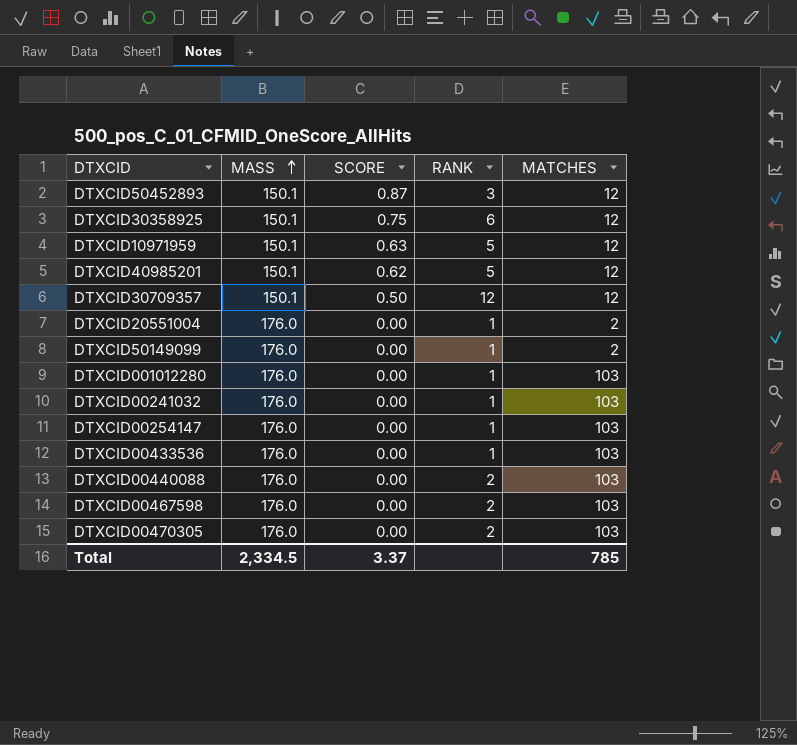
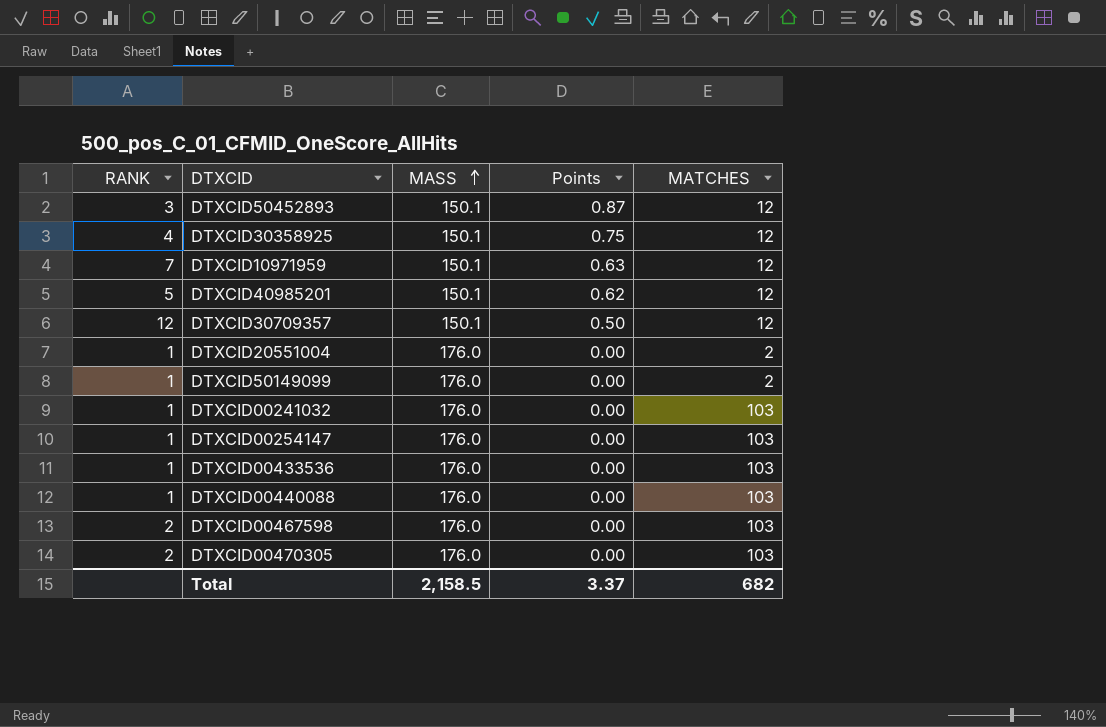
column RANK | position: 4 -> 1
column name: SCORE -> Points
row DTXCID001012280: 176.0 | 0.00 | 1 | 103 -> none
DTXCID30358925 | RANK: 6 -> 4
DTXCID10971959 | RANK: 5 -> 7
DTXCID00440088 | RANK: 2 -> 1
Total | MASS: 2,334.5 -> 2,158.5
Total | MATCHES: 785 -> 682

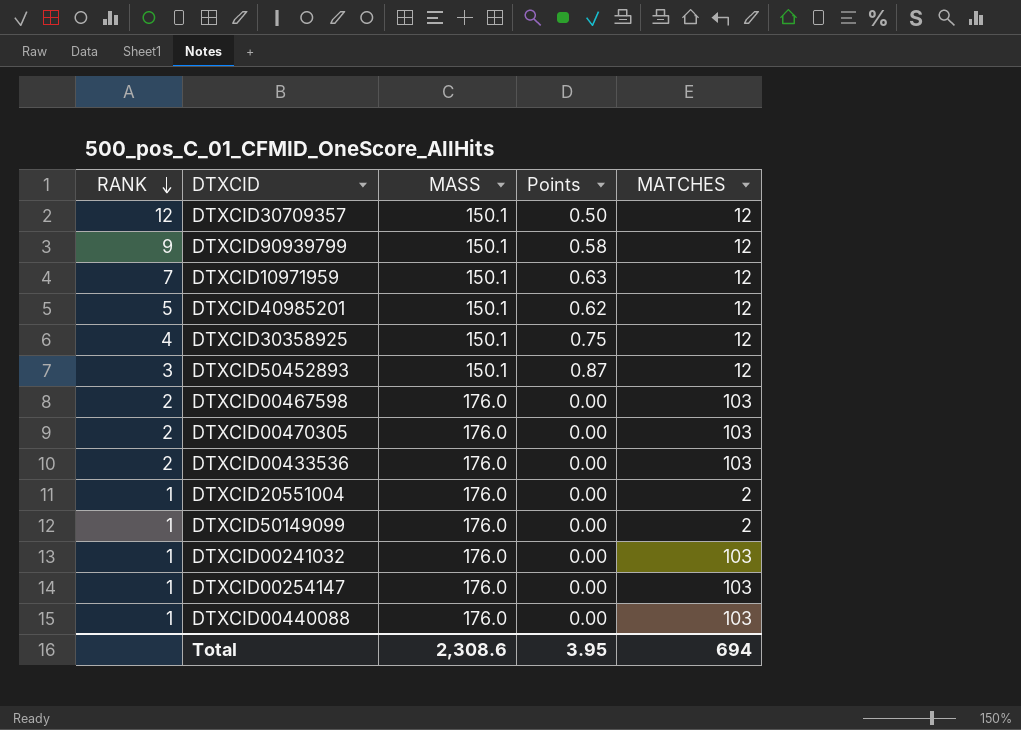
row order: MASS ascending -> RANK descending
row DTXCID90939799: none -> 9 | 150.1 | 0.58 | 12
DTXCID00433536 | RANK: 1 -> 2
Total | MASS: 2,158.5 -> 2,308.6
Total | Points: 3.37 -> 3.95
Total | MATCHES: 682 -> 694

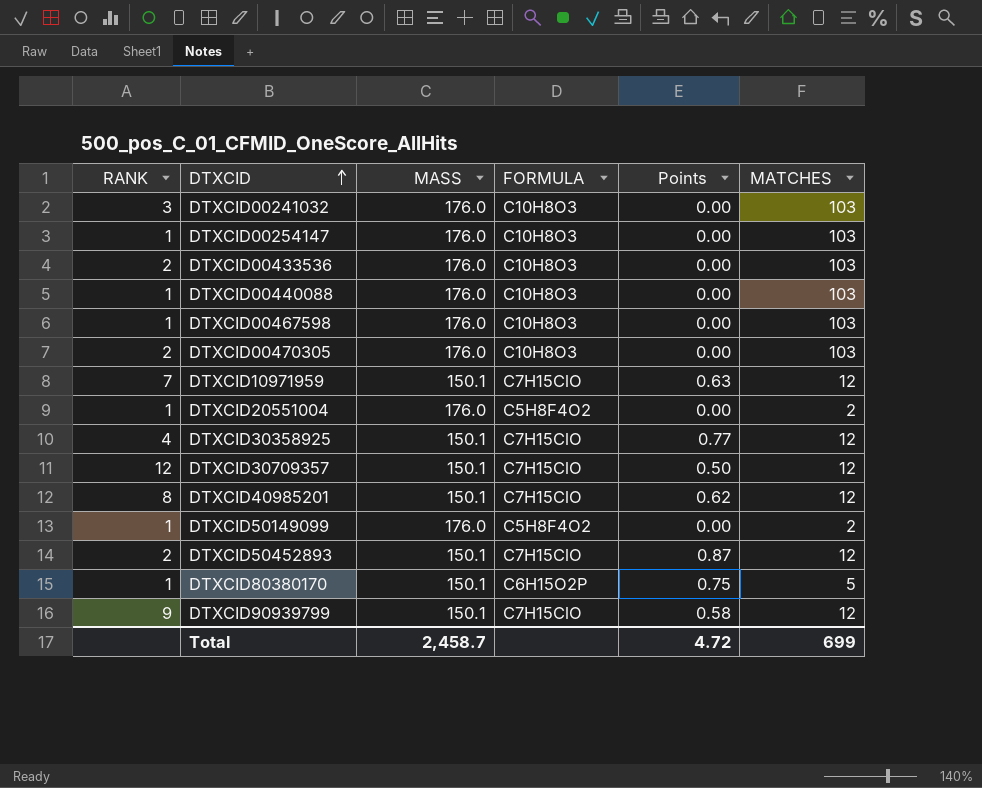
row order: RANK descending -> DTXCID ascending
column FORMULA | position: none -> 4
DTXCID00241032 | RANK: 1 -> 3
DTXCID00467598 | RANK: 2 -> 1
DTXCID30358925 | Points: 0.75 -> 0.77
DTXCID40985201 | RANK: 5 -> 8
DTXCID50452893 | RANK: 3 -> 2
row DTXCID80380170: none -> 1 | 150.1 | C6H15O2P | 0.75 | 5
Total | MASS: 2,308.6 -> 2,458.7
Total | Points: 3.95 -> 4.72
Total | MATCHES: 694 -> 699

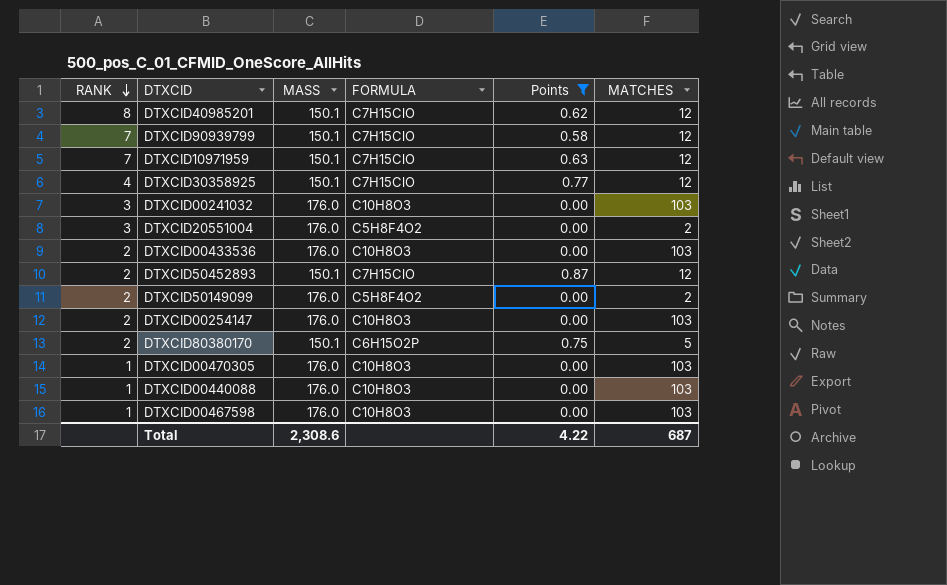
filter: none -> Points != 0.50
row order: DTXCID ascending -> RANK descending
DTXCID90939799 | RANK: 9 -> 7
DTXCID20551004 | RANK: 1 -> 3
DTXCID50149099 | RANK: 1 -> 2
DTXCID00254147 | RANK: 1 -> 2
DTXCID80380170 | RANK: 1 -> 2
DTXCID00470305 | RANK: 2 -> 1
Total | MASS: 2,458.7 -> 2,308.6
Total | Points: 4.72 -> 4.22
Total | MATCHES: 699 -> 687

